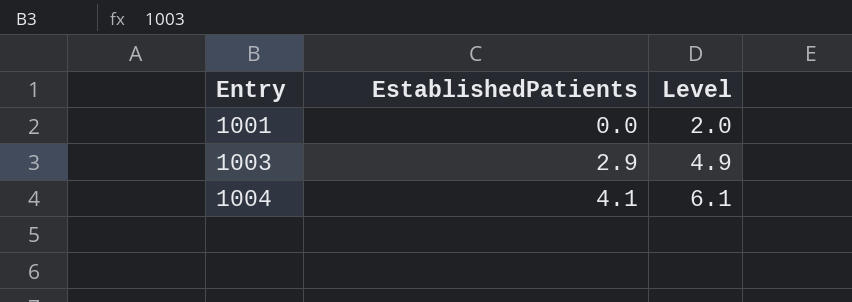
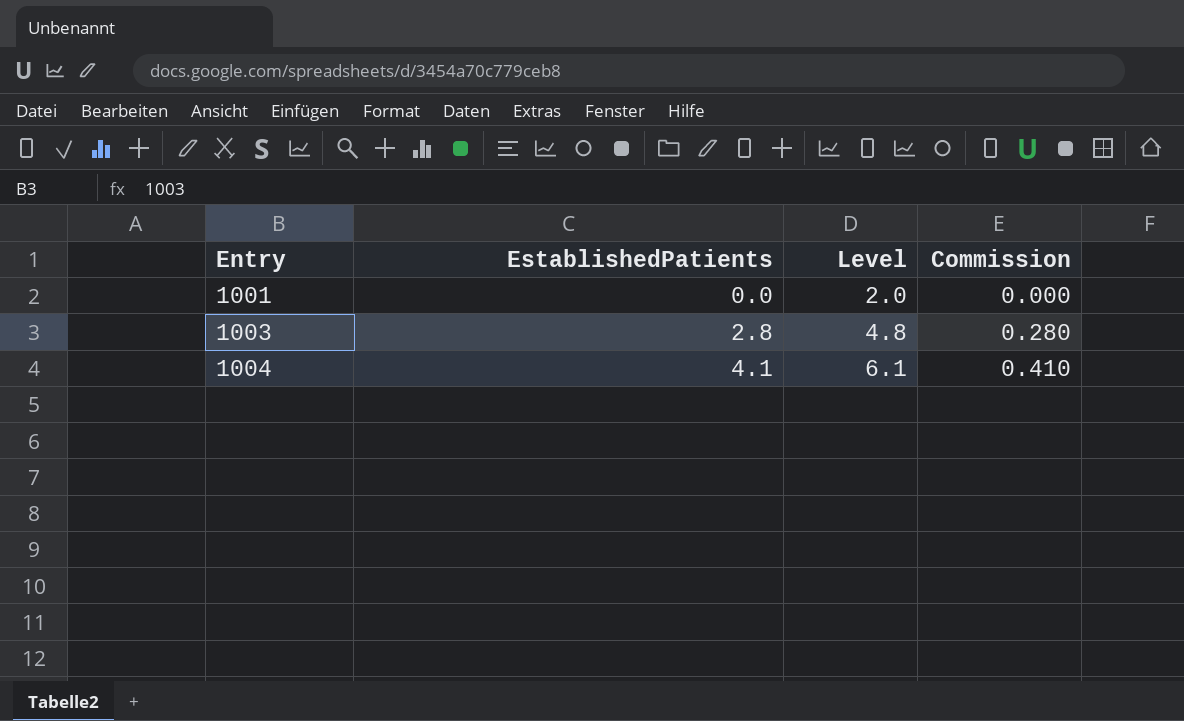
column Commission | formula: none -> [EstablishedPatients] * 0.1
1003 | EstablishedPatients: 2.9 -> 2.8
1003 | Level: 4.9 -> 4.8

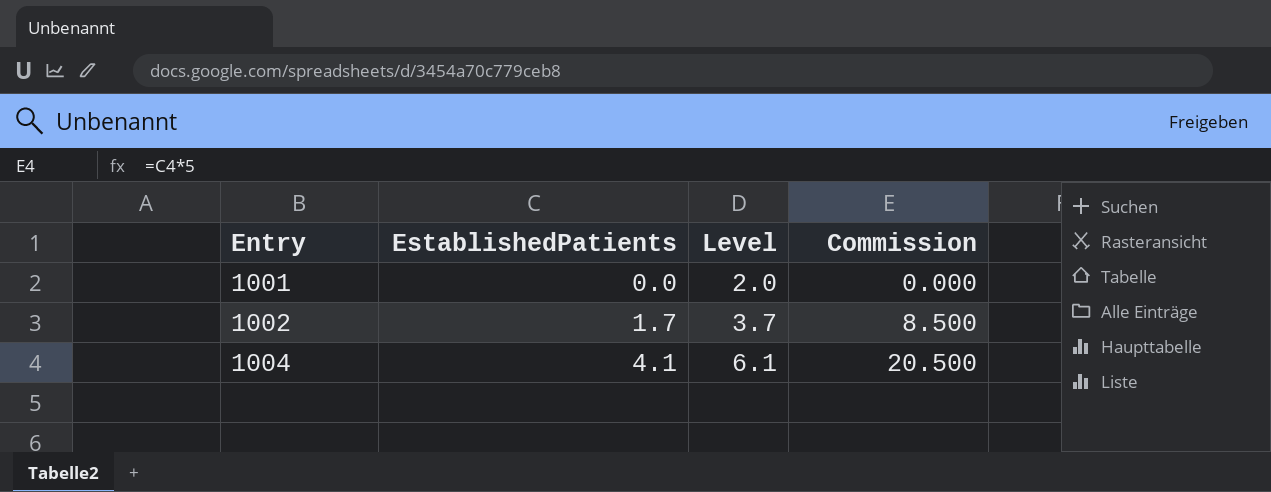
column Commission | formula: [EstablishedPatients] * 0.1 -> [EstablishedPatients] * 5
row 1003: 2.8 | 4.8 | 0.280 -> none
row 1002: none -> 1.7 | 3.7 | 8.500

